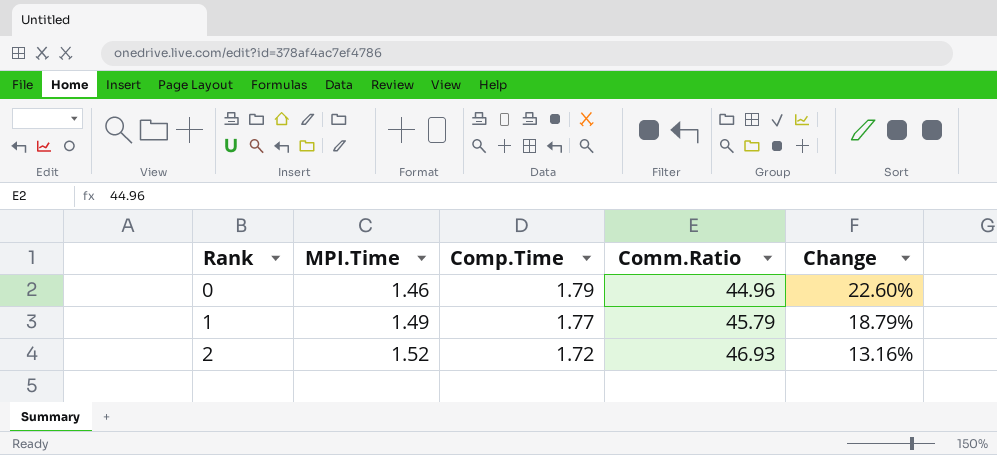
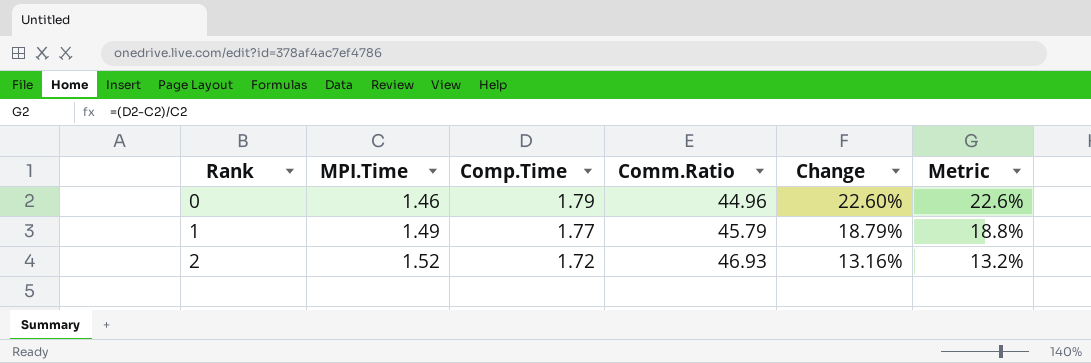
column Metric | formula: none -> ([Comp.Time] - [MPI.Time]) / [MPI.Time]

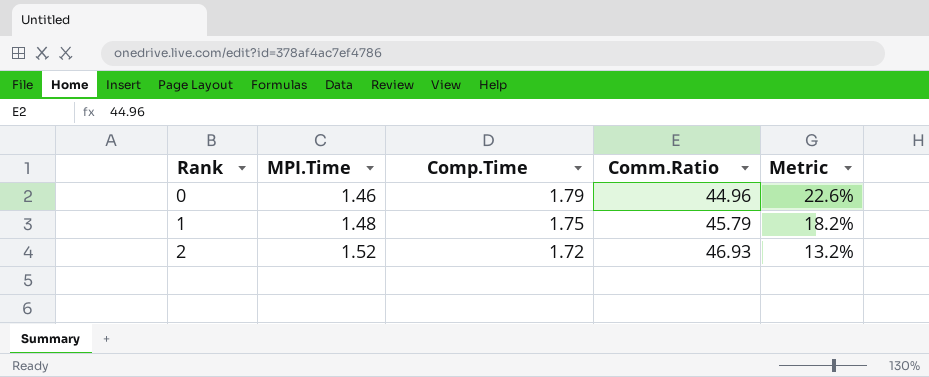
column Change | formula: ([Comp.Time] - [MPI.Time]) / [MPI.Time] -> none
1 | MPI.Time: 1.49 -> 1.48
1 | Comp.Time: 1.77 -> 1.75
1 | Metric: 18.8% -> 18.2%

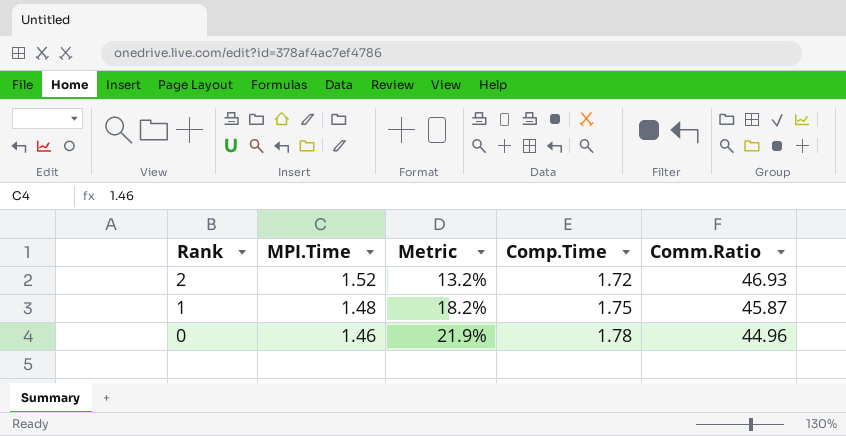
row order: Rank ascending -> Rank descending
column Metric | position: 5 -> 3
1 | Comm.Ratio: 45.79 -> 45.87
0 | Metric: 22.6% -> 21.9%
0 | Comp.Time: 1.79 -> 1.78

